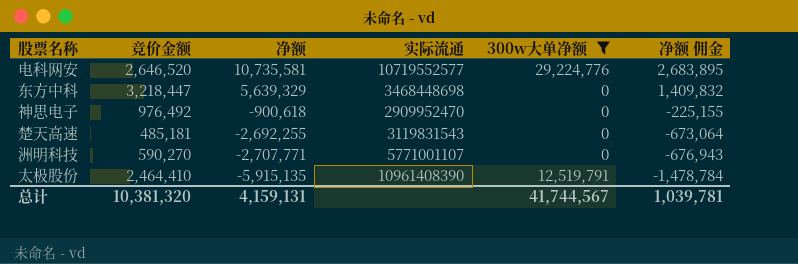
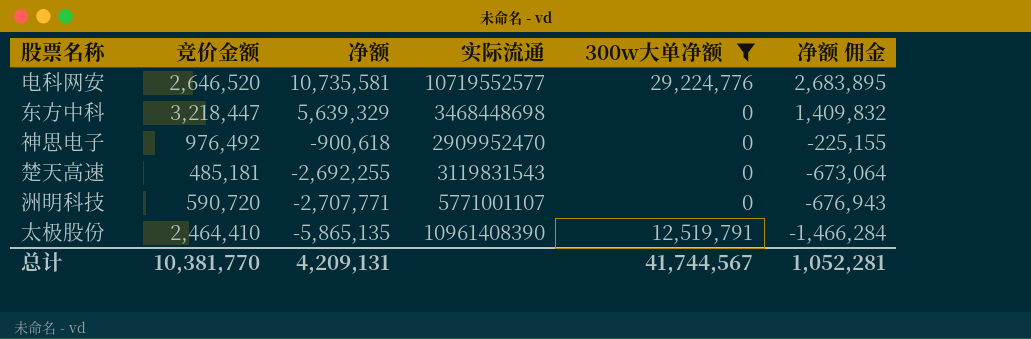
洲明科技 | 竞价金额: 590,270 -> 590,720
太极股份 | 净额: -5,915,135 -> -5,865,135
太极股份 | 净额 佣金: -1,478,784 -> -1,466,284
总计 | 竞价金额: 10,381,320 -> 10,381,770
总计 | 净额: 4,159,131 -> 4,209,131
总计 | 净额 佣金: 1,039,781 -> 1,052,281

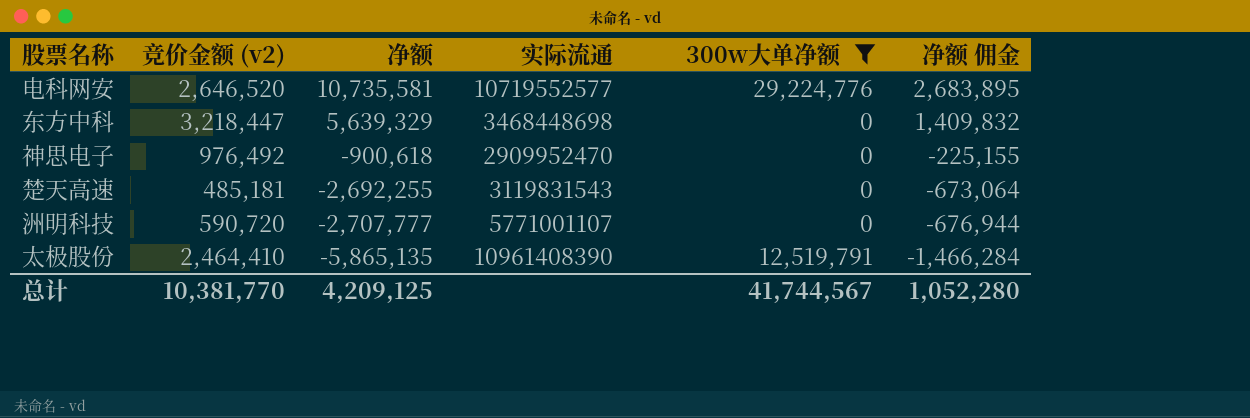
column name: 竞价金额 -> 竞价金额 (v2)
洲明科技 | 净额: -2,707,771 -> -2,707,777
洲明科技 | 净额 佣金: -676,943 -> -676,944
总计 | 净额: 4,209,131 -> 4,209,125
总计 | 净额 佣金: 1,052,281 -> 1,052,280

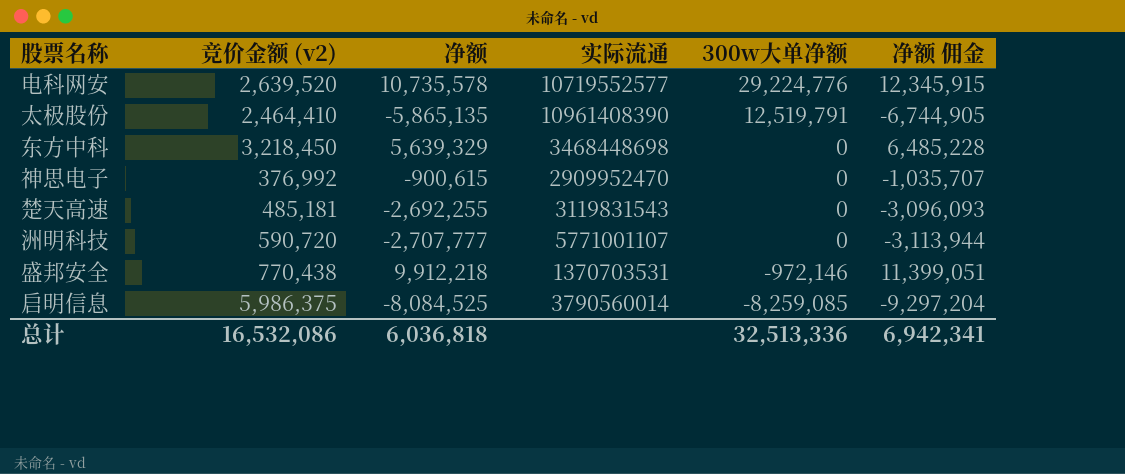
filter: 300w大单净额 >= 0 -> none
row order: 净额 descending -> 300w大单净额 descending
column 净额 佣金 | formula: [净额] * 0.25 -> [净额] * 1.15
电科网安 | 竞价金额 (v2): 2,646,520 -> 2,639,520
电科网安 | 净额: 10,735,581 -> 10,735,578
东方中科 | 竞价金额 (v2): 3,218,447 -> 3,218,450
神思电子 | 竞价金额 (v2): 976,492 -> 376,992
神思电子 | 净额: -900,618 -> -900,615
总计 | 竞价金额 (v2): 10,381,770 -> 16,532,086
总计 | 净额: 4,209,125 -> 6,036,818
总计 | 300w大单净额: 41,744,567 -> 32,513,336
总计 | 净额 佣金: 1,052,280 -> 6,942,341

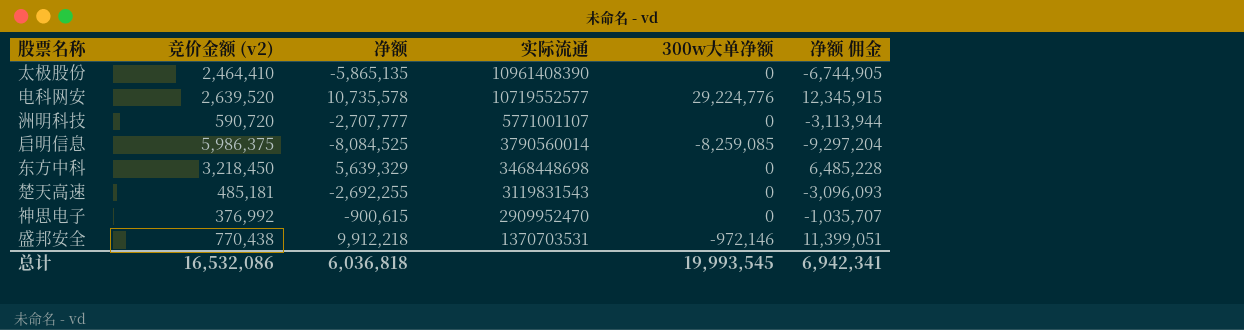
row order: 300w大单净额 descending -> 实际流通 descending
太极股份 | 300w大单净额: 12,519,791 -> 0
总计 | 300w大单净额: 32,513,336 -> 19,993,545

